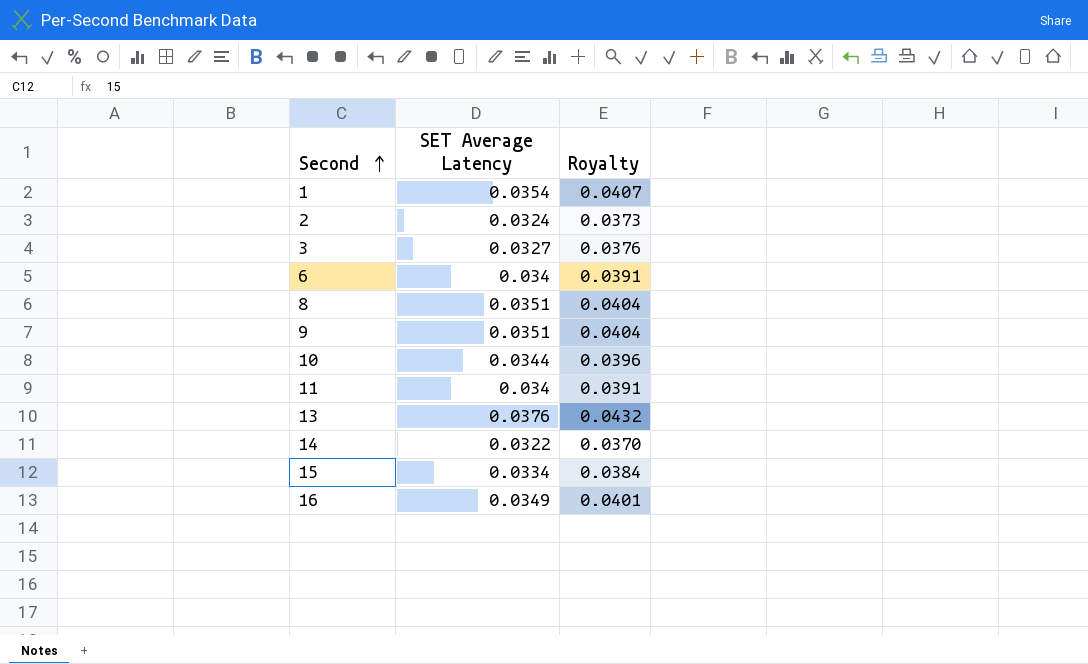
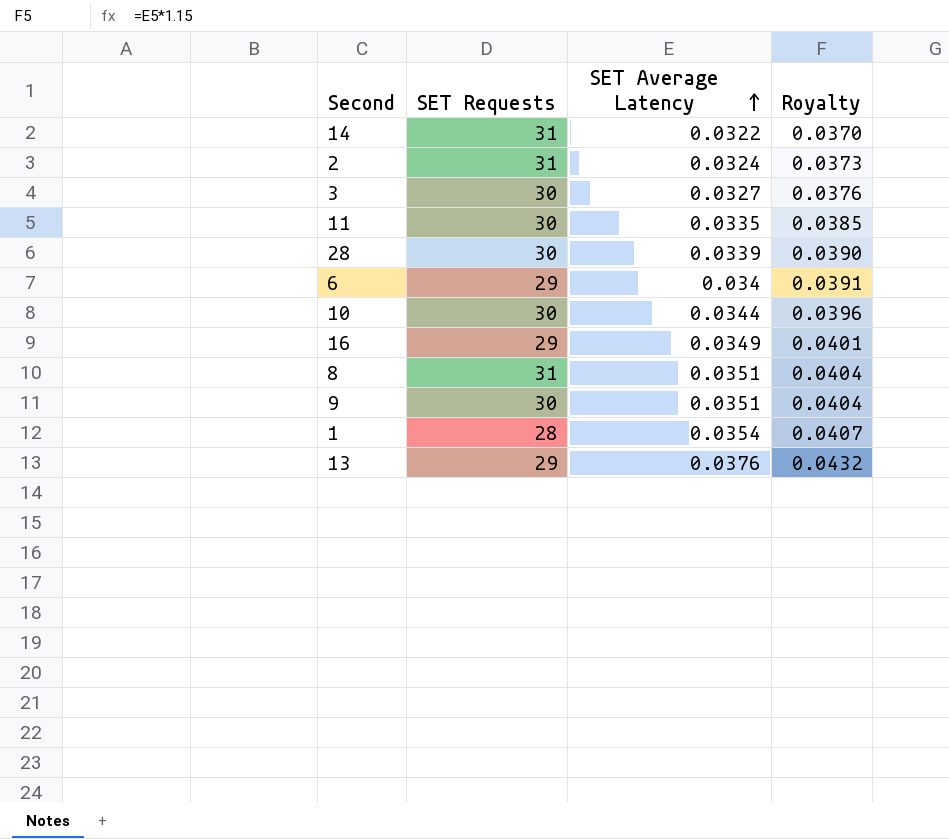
row order: Second ascending -> SET Average Latency ascending
column SET Requests | position: none -> 2
row 15: 0.0334 | 0.0384 -> none
11 | SET Average Latency: 0.034 -> 0.0335
11 | Royalty: 0.0391 -> 0.0385
row 28: none -> 30 | 0.0339 | 0.0390

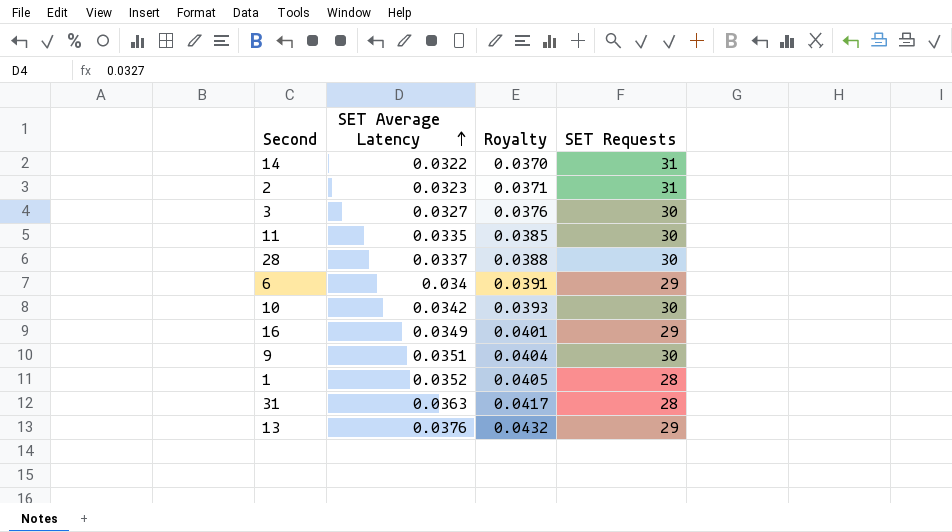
column SET Requests | position: 2 -> 4
row 8: 31 | 0.0351 | 0.0404 -> none
2 | SET Average Latency: 0.0324 -> 0.0323
2 | Royalty: 0.0373 -> 0.0371
28 | SET Average Latency: 0.0339 -> 0.0337
28 | Royalty: 0.0390 -> 0.0388
10 | SET Average Latency: 0.0344 -> 0.0342
10 | Royalty: 0.0396 -> 0.0393
1 | SET Average Latency: 0.0354 -> 0.0352
1 | Royalty: 0.0407 -> 0.0405
row 31: none -> 0.0363 | 0.0417 | 28

